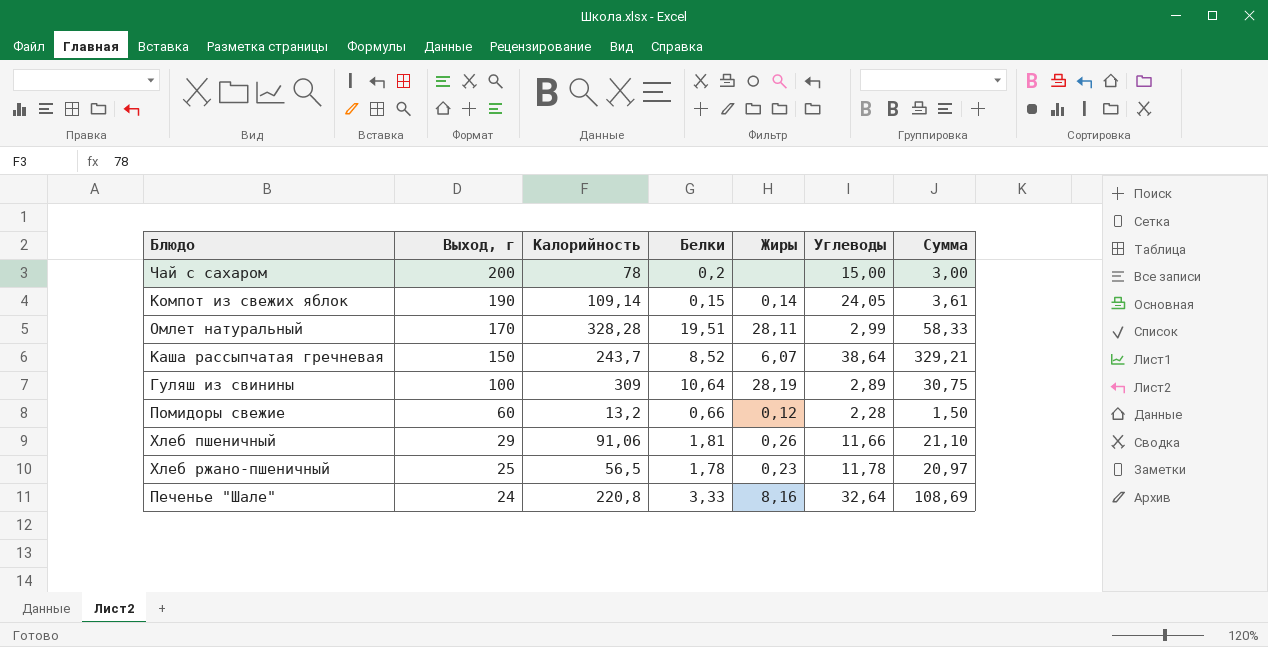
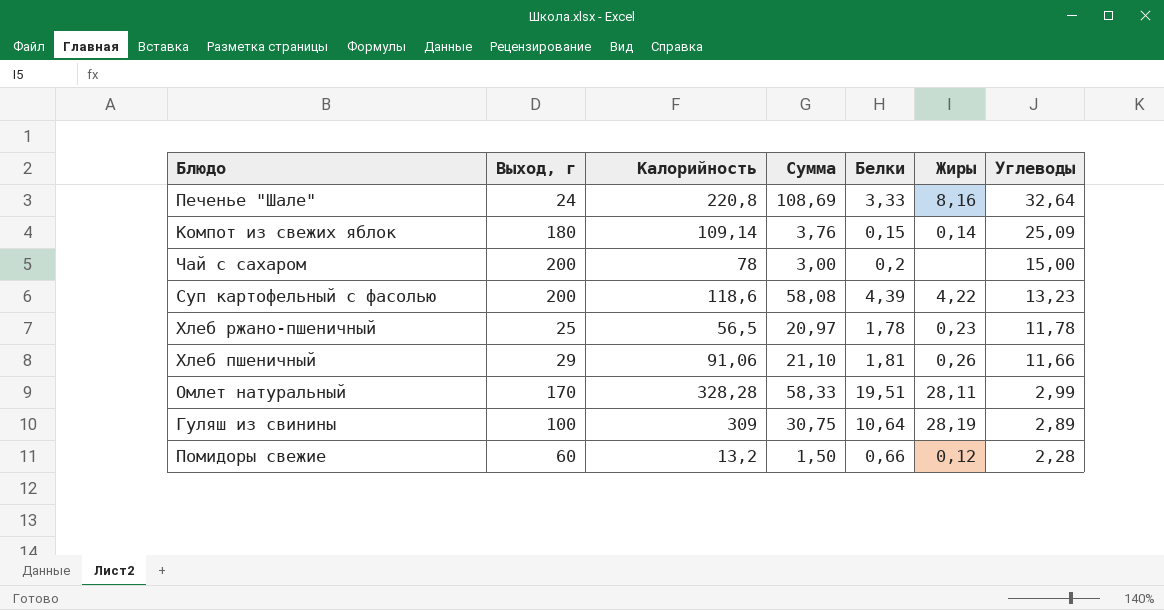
row order: Выход, г descending -> Углеводы descending
column Сумма | position: 7 -> 4
row Каша рассыпчатая гречневая: 150 | 243,7 | 8,52 | 6,07 | 38,64 | 329,21 -> none
Компот из свежих яблок | Выход, г: 190 -> 180
Компот из свежих яблок | Сумма: 3,61 -> 3,76
Компот из свежих яблок | Углеводы: 24,05 -> 25,09
row Суп картофельный с фасолью: none -> 200 | 118,6 | 58,08 | 4,39 | 4,22 | 13,23

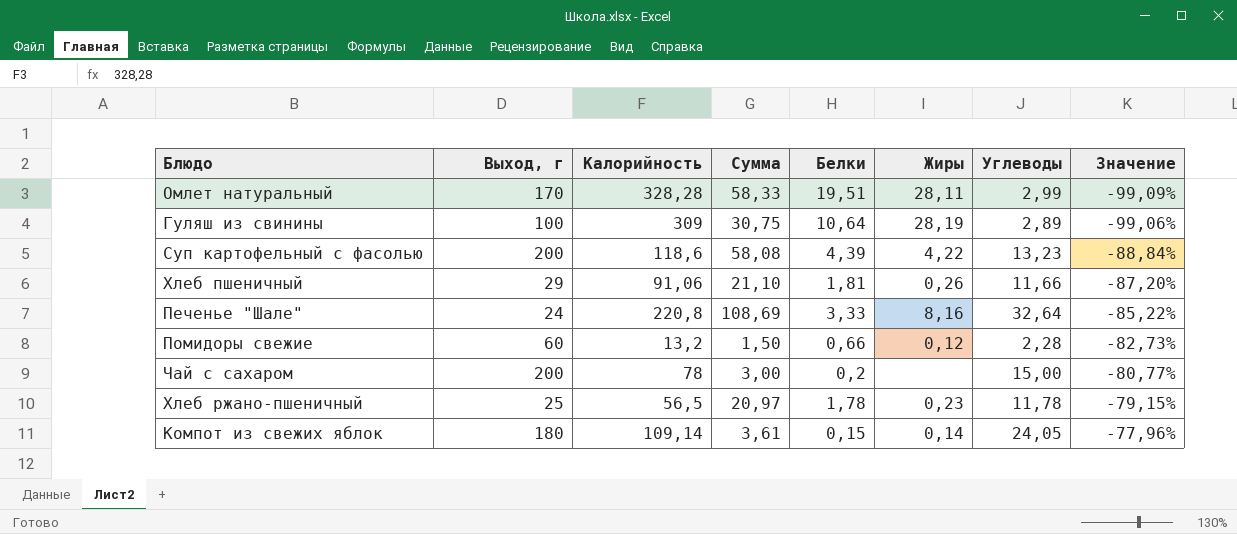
row order: Углеводы descending -> Значение ascending
column Значение | formula: none -> ([Углеводы] - [Калорийность]) / [Калорийность]
Компот из свежих яблок | Сумма: 3,76 -> 3,61
Компот из свежих яблок | Углеводы: 25,09 -> 24,05

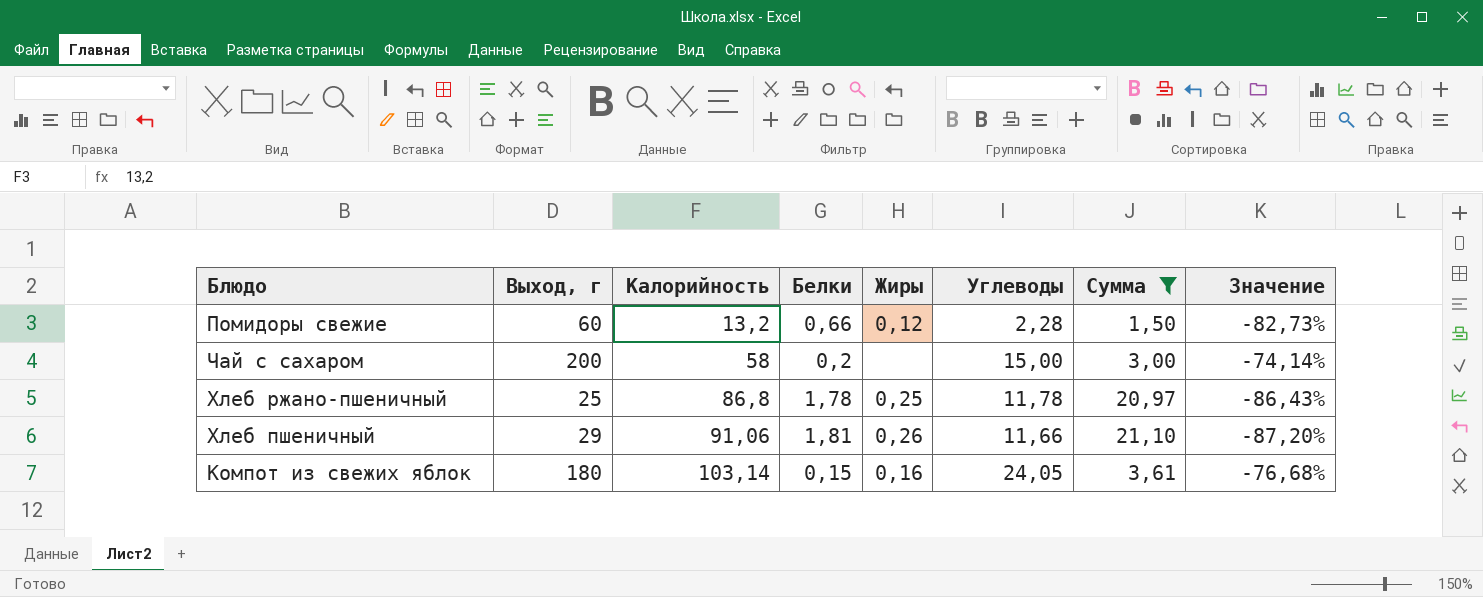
filter: none -> Сумма <= 21,10
row order: Значение ascending -> Калорийность ascending
column Сумма | position: 4 -> 7
Чай с сахаром | Калорийность: 78 -> 58
Чай с сахаром | Значение: -80,77% -> -74,14%
Хлеб ржано-пшеничный | Калорийность: 56,5 -> 86,8
Хлеб ржано-пшеничный | Жиры: 0,23 -> 0,25
Хлеб ржано-пшеничный | Значение: -79,15% -> -86,43%
Компот из свежих яблок | Калорийность: 109,14 -> 103,14
Компот из свежих яблок | Жиры: 0,14 -> 0,16
Компот из свежих яблок | Значение: -77,96% -> -76,68%

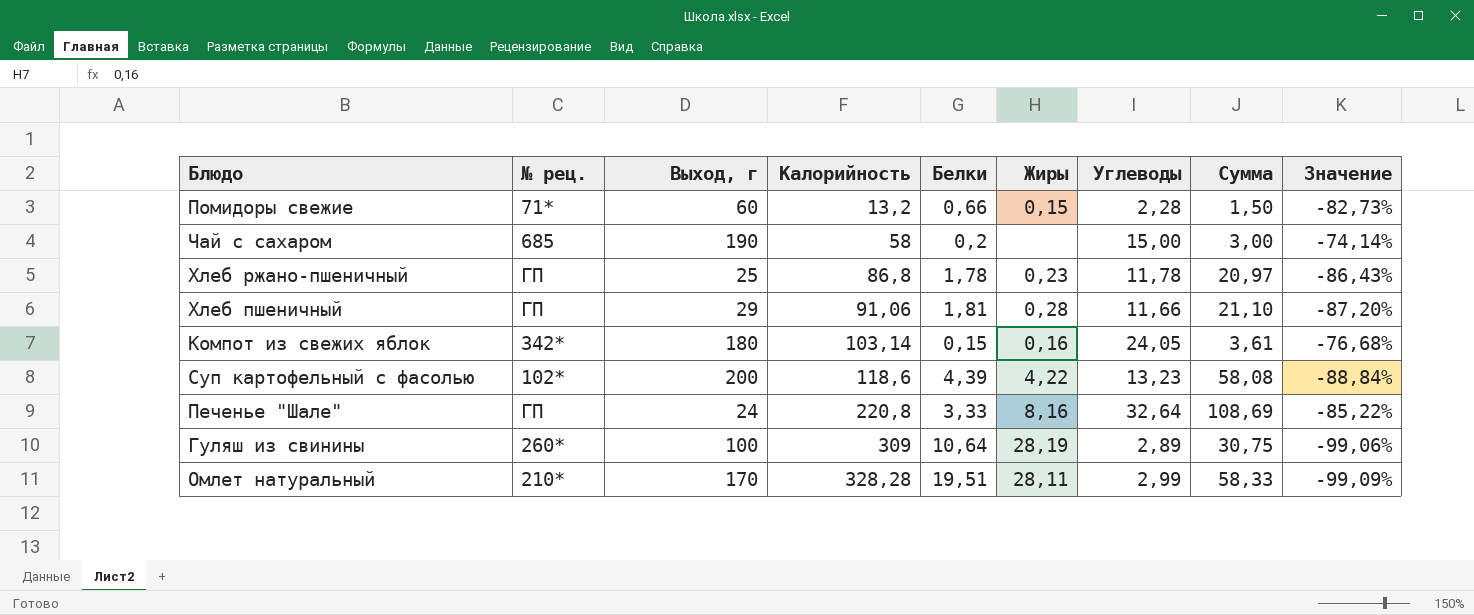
filter: Сумма <= 21,10 -> none
column № рец. | position: none -> 2
Помидоры свежие | Жиры: 0,12 -> 0,15
Чай с сахаром | Выход, г: 200 -> 190
Хлеб ржано-пшеничный | Жиры: 0,25 -> 0,23
Хлеб пшеничный | Жиры: 0,26 -> 0,28

